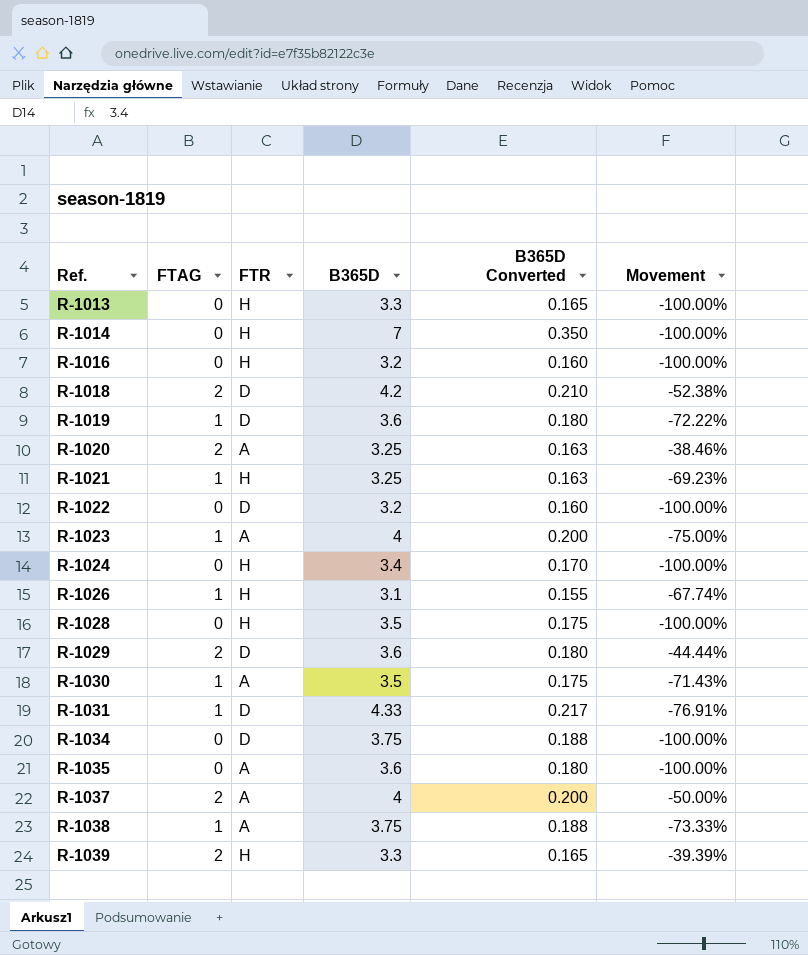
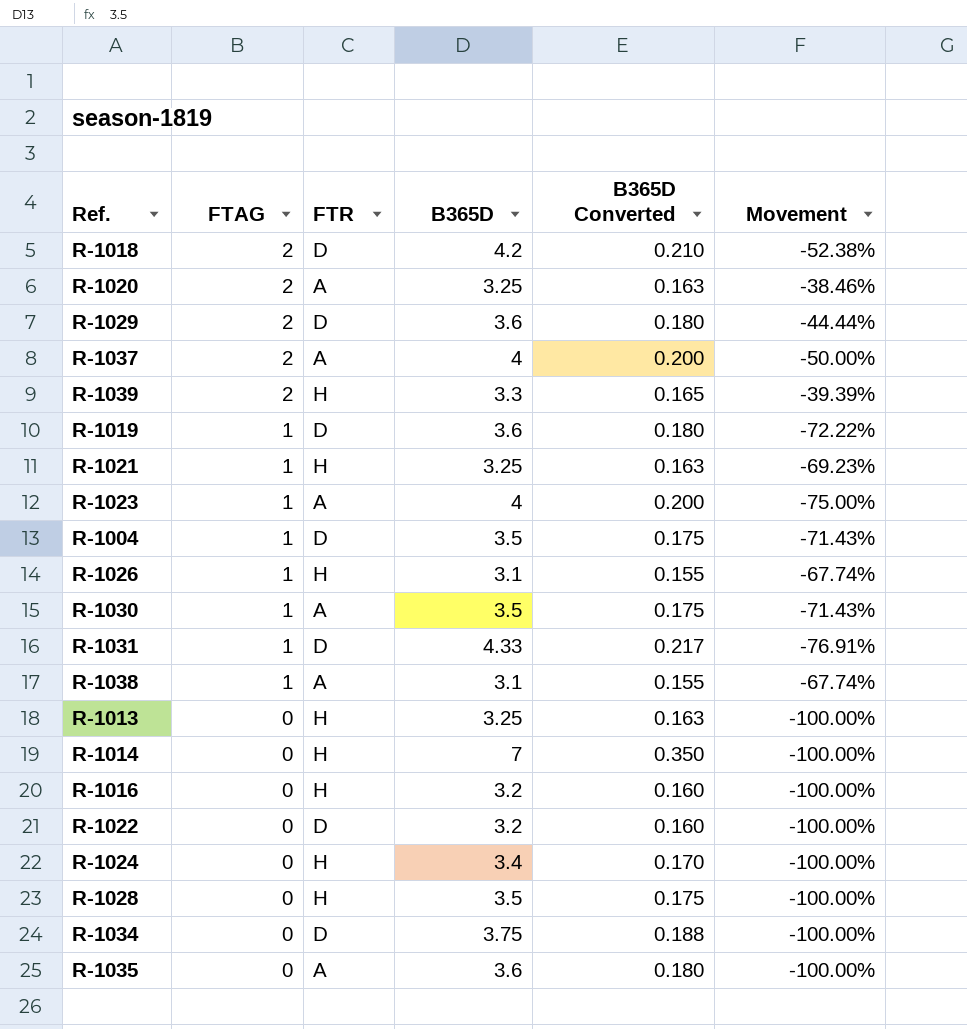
row order: Ref. ascending -> FTAG descending
row R-1004: none -> 1 | D | 3.5 | 0.175 | -71.43%
R-1038 | B365D: 3.75 -> 3.1
R-1038 | B365D Converted: 0.188 -> 0.155
R-1038 | Movement: -73.33% -> -67.74%
R-1013 | B365D: 3.3 -> 3.25
R-1013 | B365D Converted: 0.165 -> 0.163

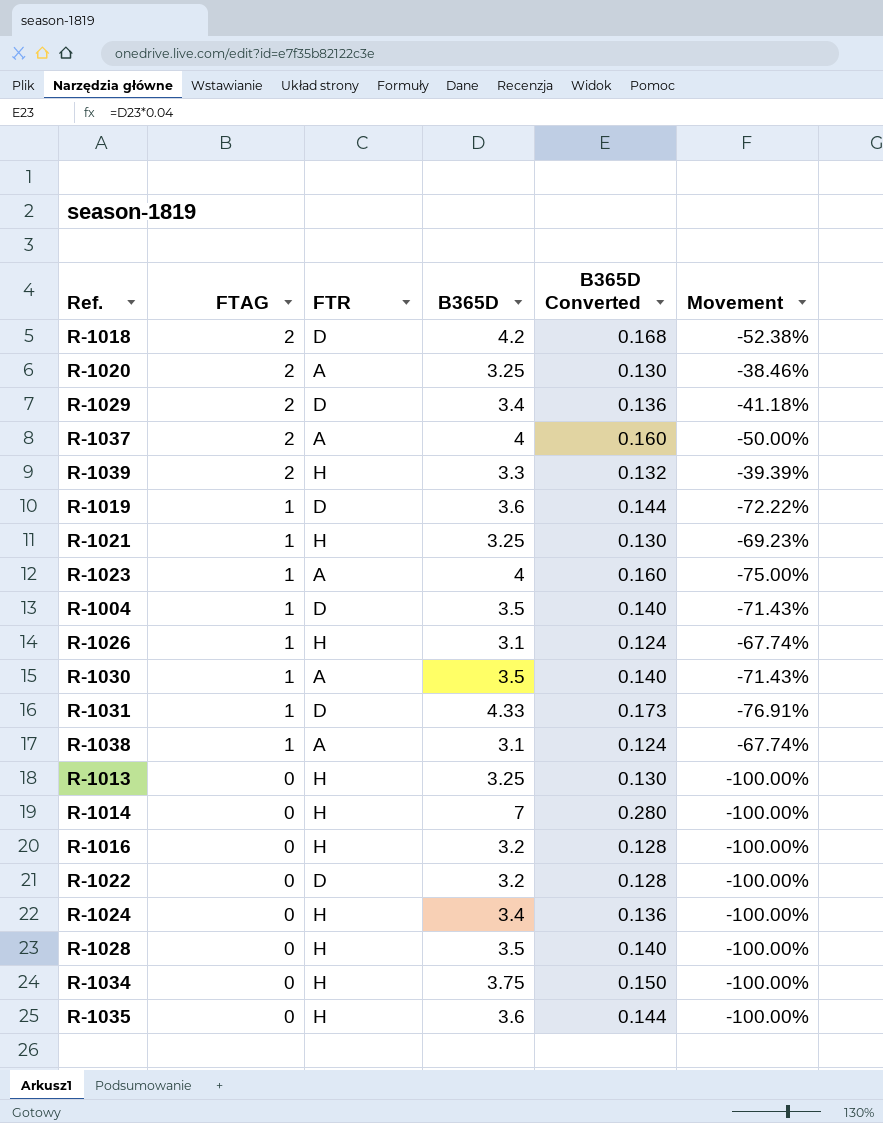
column B365D Converted | formula: [B365D] * 0.05 -> [B365D] * 0.04
R-1029 | B365D: 3.6 -> 3.4
R-1029 | Movement: -44.44% -> -41.18%
R-1034 | FTR: D -> H
R-1035 | FTR: A -> H

